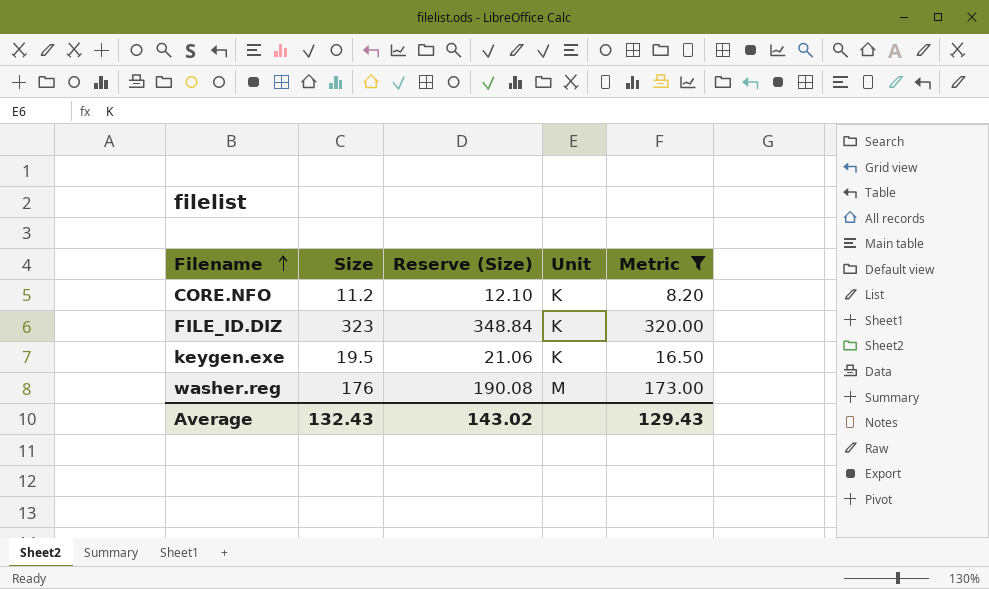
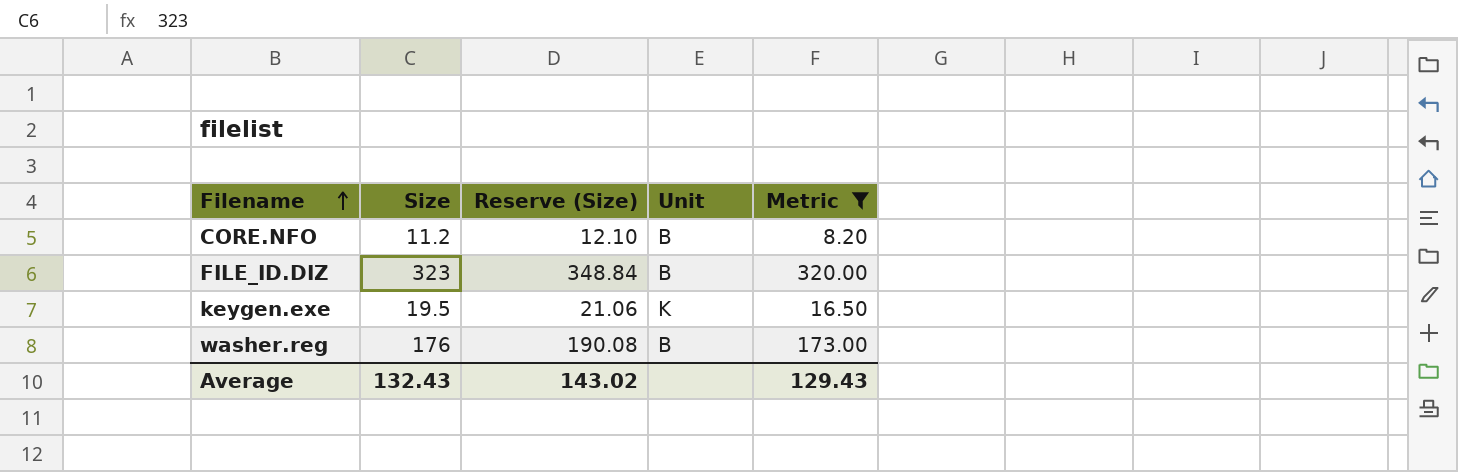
CORE.NFO | Unit: K -> B
FILE_ID.DIZ | Unit: K -> B
washer.reg | Unit: M -> B

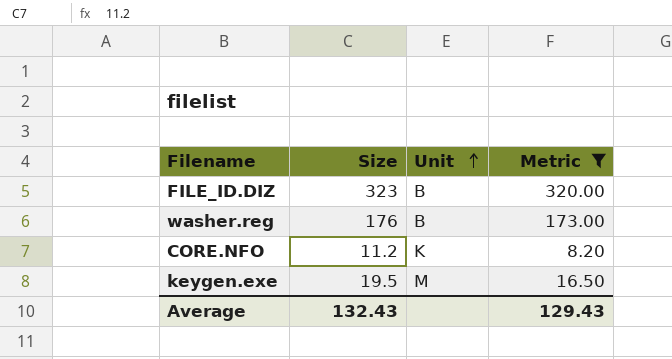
row order: Filename ascending -> Unit ascending
column Reserve (Size) | formula: [Size] * 1.08 -> none
CORE.NFO | Unit: B -> K
keygen.exe | Unit: K -> M

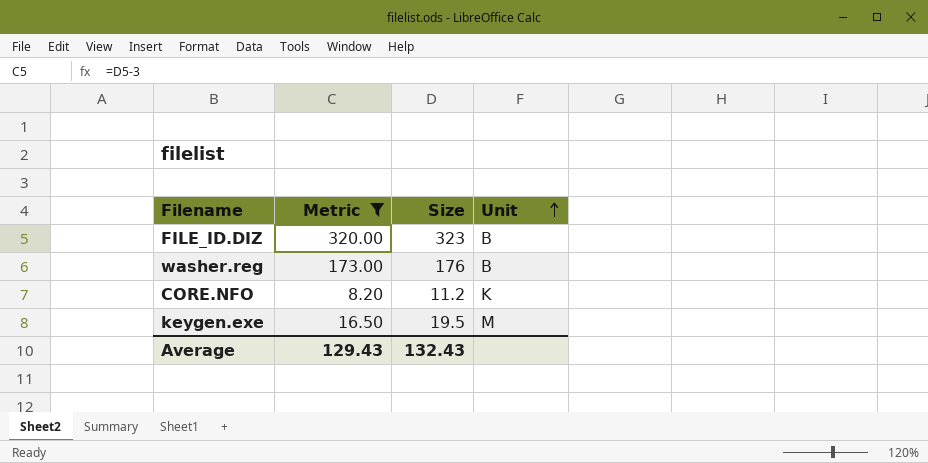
column Metric | position: 4 -> 2

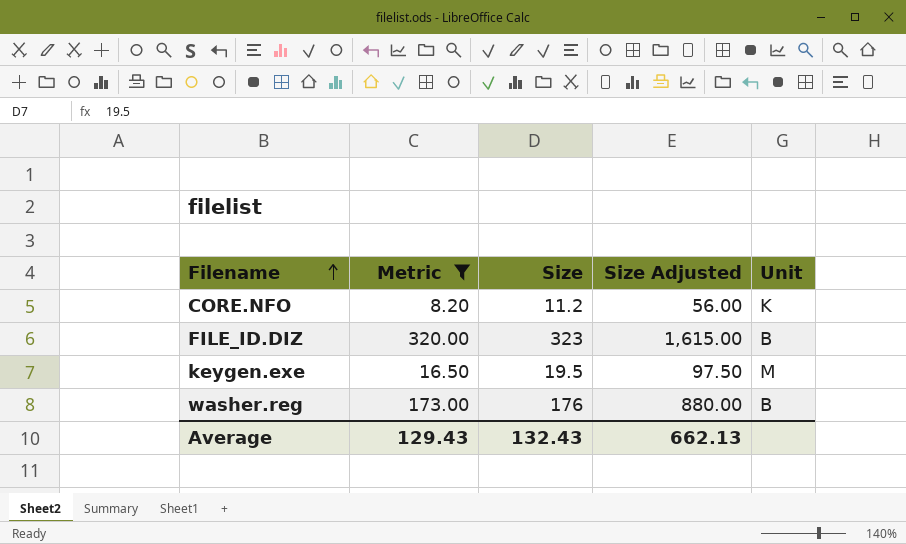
row order: Unit ascending -> Filename ascending
column Size Adjusted | formula: none -> [Size] * 5

